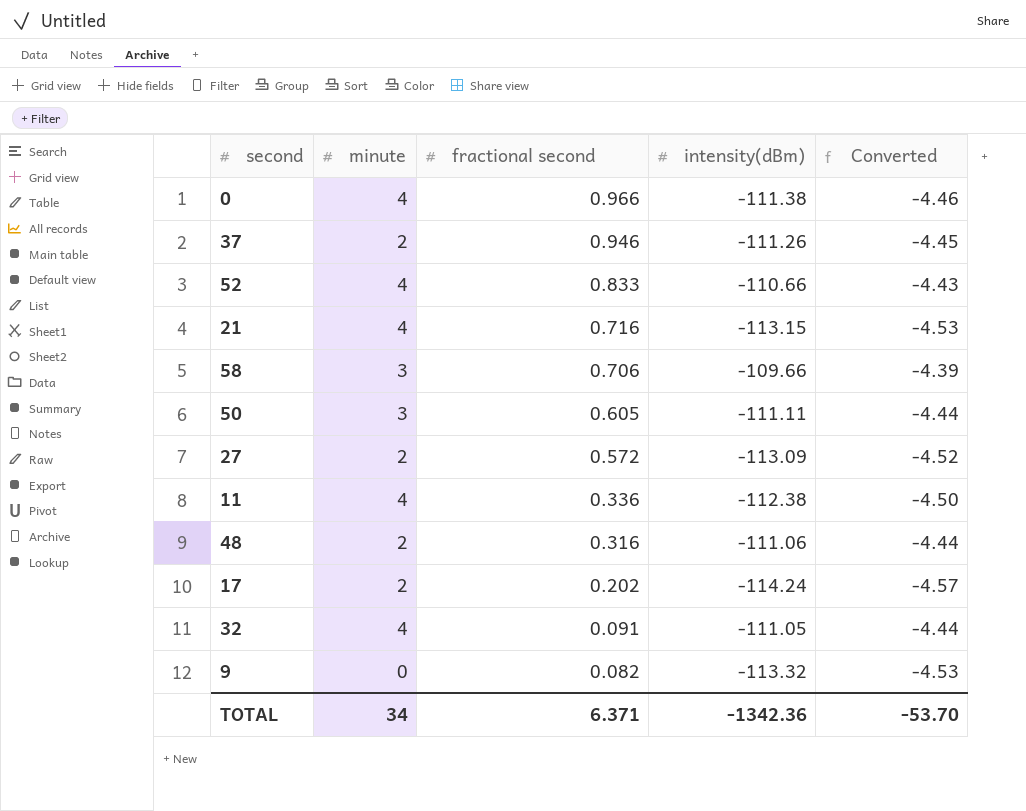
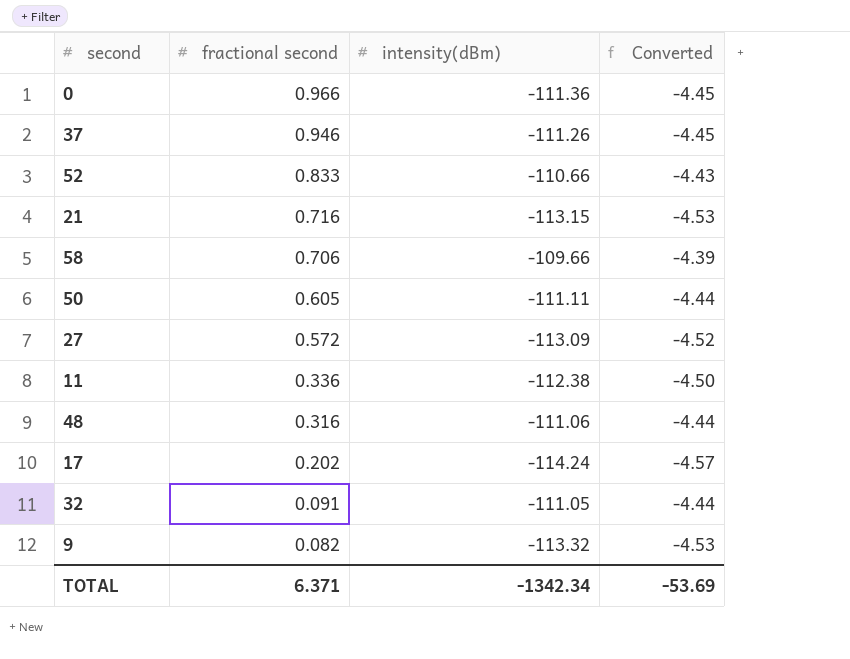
column minute | position: 2 -> none
0 | intensity(dBm): -111.38 -> -111.36
0 | Converted: -4.46 -> -4.45
TOTAL | intensity(dBm): -1342.36 -> -1342.34
TOTAL | Converted: -53.70 -> -53.69

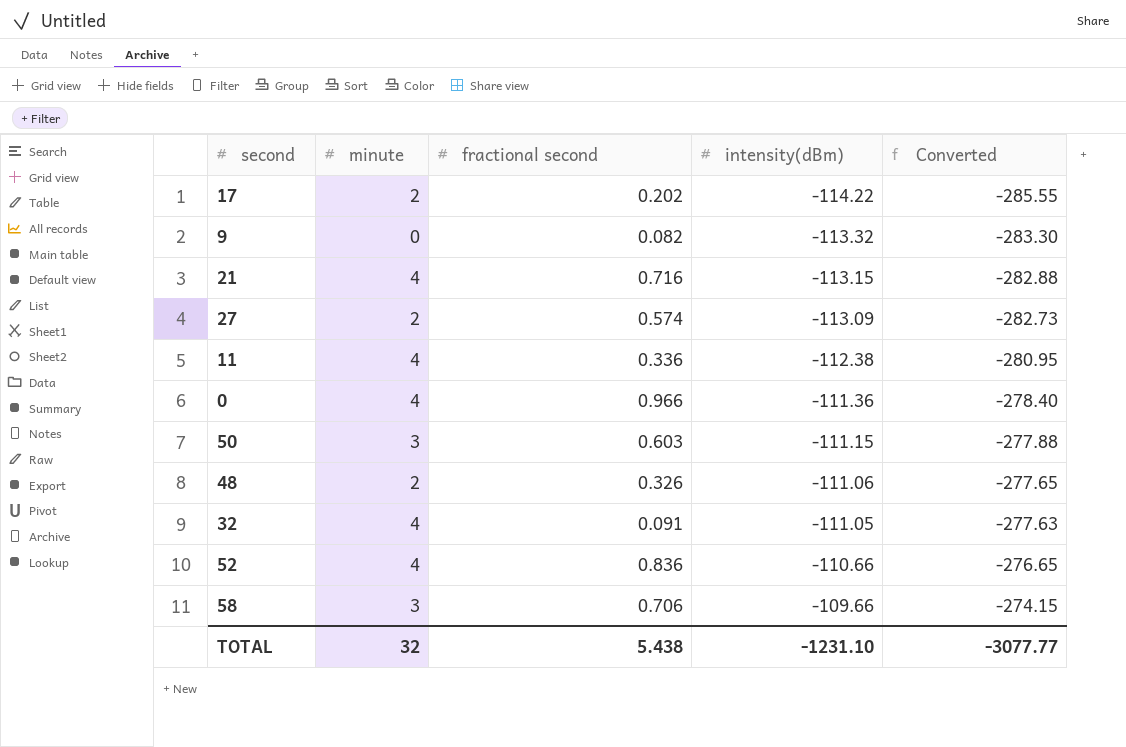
row order: fractional second descending -> intensity(dBm) ascending
column minute | position: none -> 2
column Converted | formula: [intensity(dBm)] * 0.04 -> [intensity(dBm)] * 2.5
row 37: 0.946 | -111.26 | -4.45 -> none
17 | intensity(dBm): -114.24 -> -114.22
27 | fractional second: 0.572 -> 0.574
50 | fractional second: 0.605 -> 0.603
50 | intensity(dBm): -111.11 -> -111.15
48 | fractional second: 0.316 -> 0.326
52 | fractional second: 0.833 -> 0.836
TOTAL | fractional second: 6.371 -> 5.438
TOTAL | intensity(dBm): -1342.34 -> -1231.10
TOTAL | Converted: -53.69 -> -3077.77

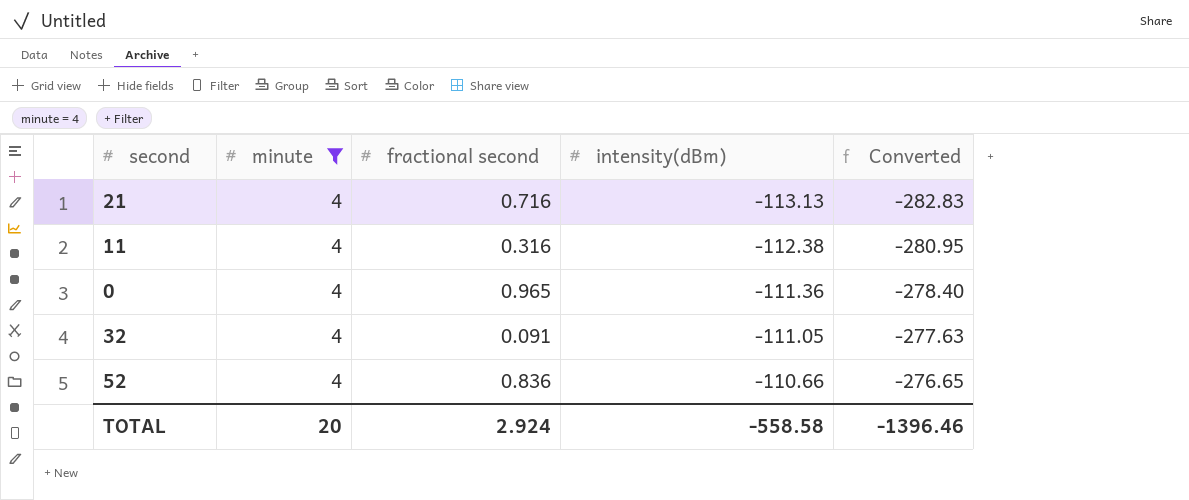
filter: none -> minute = 4
21 | intensity(dBm): -113.15 -> -113.13
21 | Converted: -282.88 -> -282.83
11 | fractional second: 0.336 -> 0.316
0 | fractional second: 0.966 -> 0.965
TOTAL | minute: 32 -> 20
TOTAL | fractional second: 5.438 -> 2.924
TOTAL | intensity(dBm): -1231.10 -> -558.58
TOTAL | Converted: -3077.77 -> -1396.46

